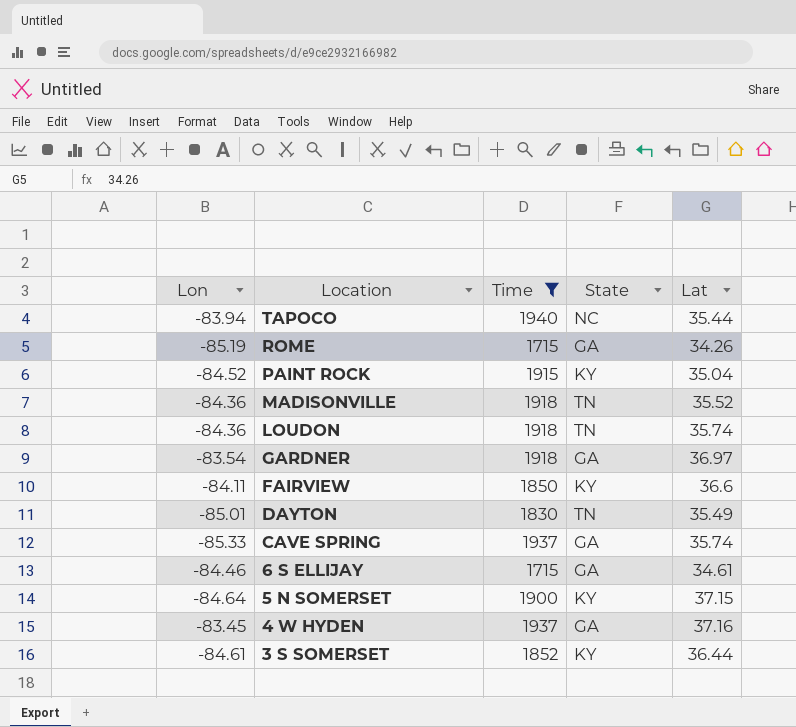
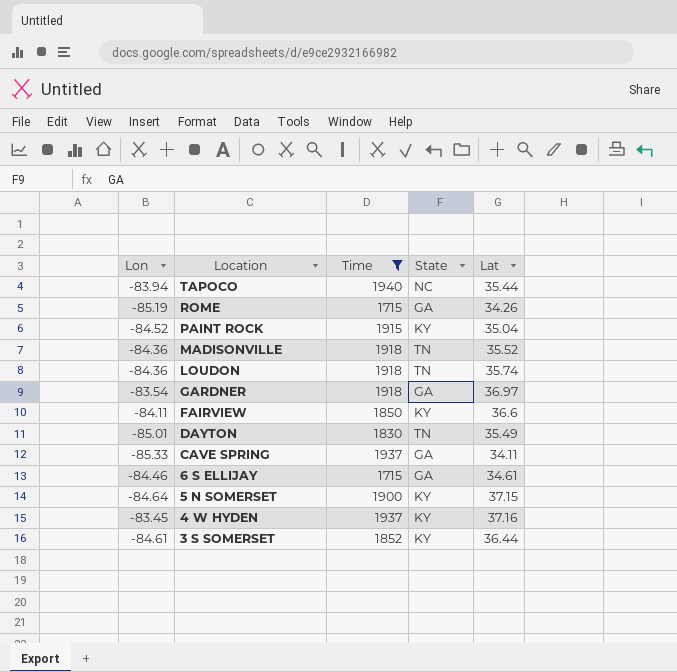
CAVE SPRING | Lat: 35.74 -> 34.11
4 W HYDEN | State: GA -> KY

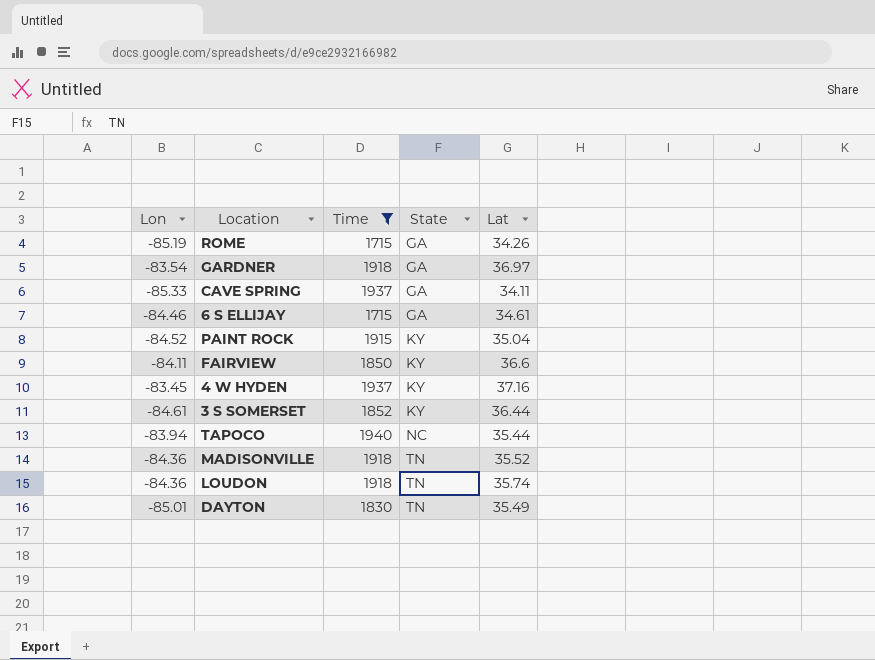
row order: Location descending -> State ascending
row 5 N SOMERSET: -84.64 | 1900 | KY | 37.15 -> none

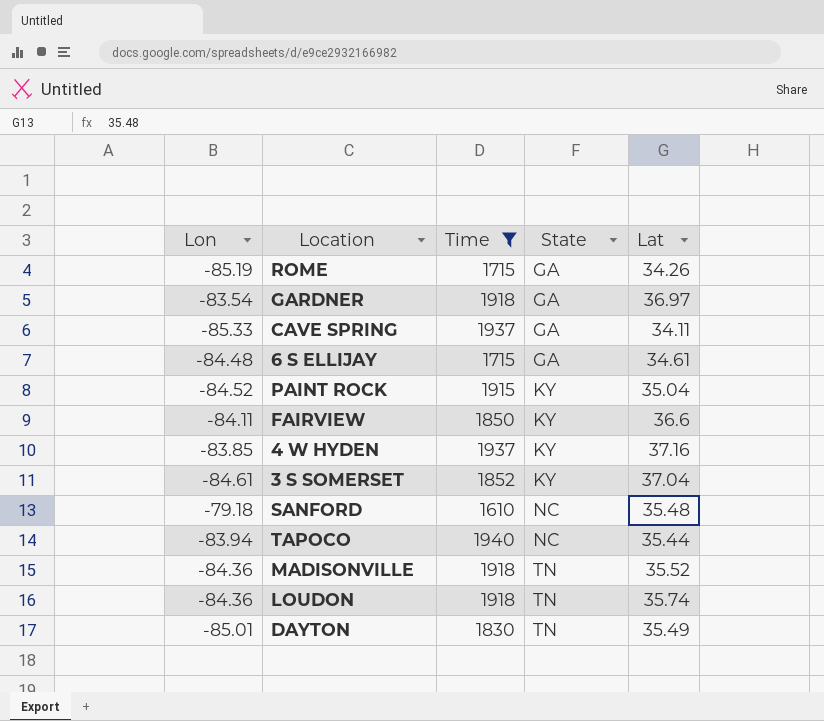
6 S ELLIJAY | Lon: -84.46 -> -84.48
4 W HYDEN | Lon: -83.45 -> -83.85
3 S SOMERSET | Lat: 36.44 -> 37.04
row SANFORD: none -> -79.18 | 1610 | NC | 35.48

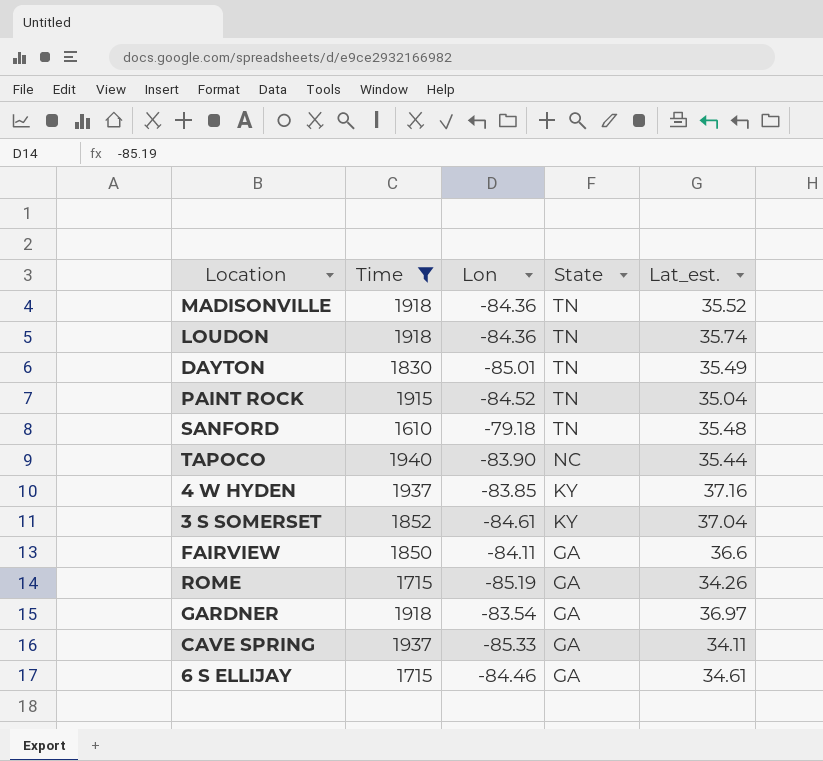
row order: State ascending -> State descending
column Lon | position: 1 -> 3
column name: Lat -> Lat_est.
PAINT ROCK | State: KY -> TN
SANFORD | State: NC -> TN
TAPOCO | Lon: -83.94 -> -83.90
FAIRVIEW | State: KY -> GA
6 S ELLIJAY | Lon: -84.48 -> -84.46

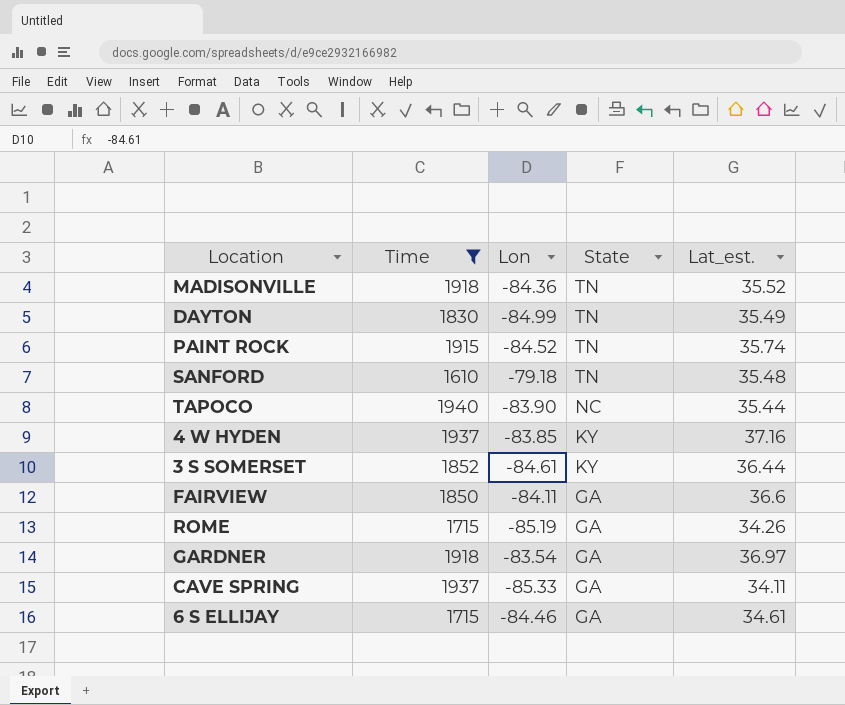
row LOUDON: 1918 | -84.36 | TN | 35.74 -> none
DAYTON | Lon: -85.01 -> -84.99
PAINT ROCK | Lat_est.: 35.04 -> 35.74
3 S SOMERSET | Lat_est.: 37.04 -> 36.44

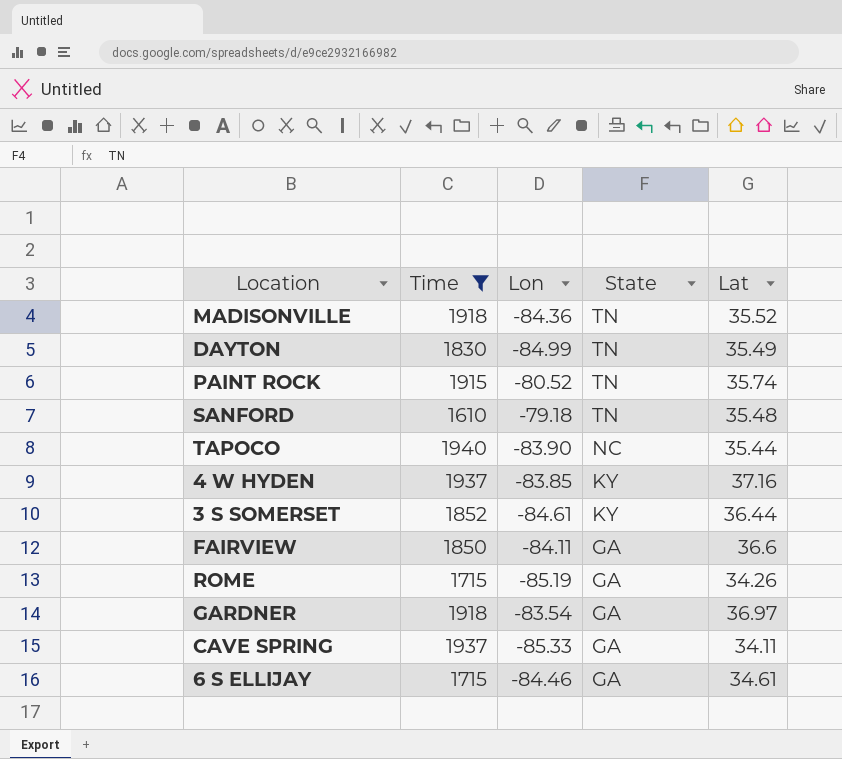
column name: Lat_est. -> Lat
PAINT ROCK | Lon: -84.52 -> -80.52

